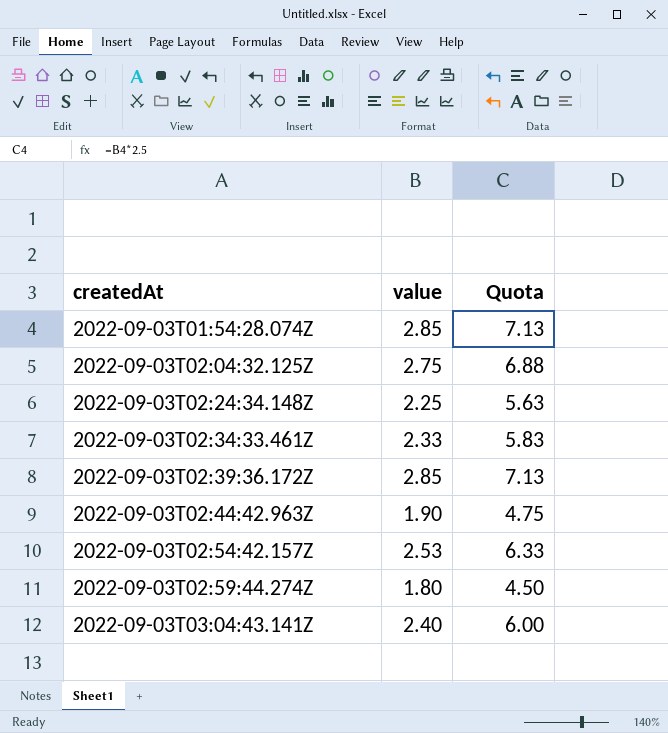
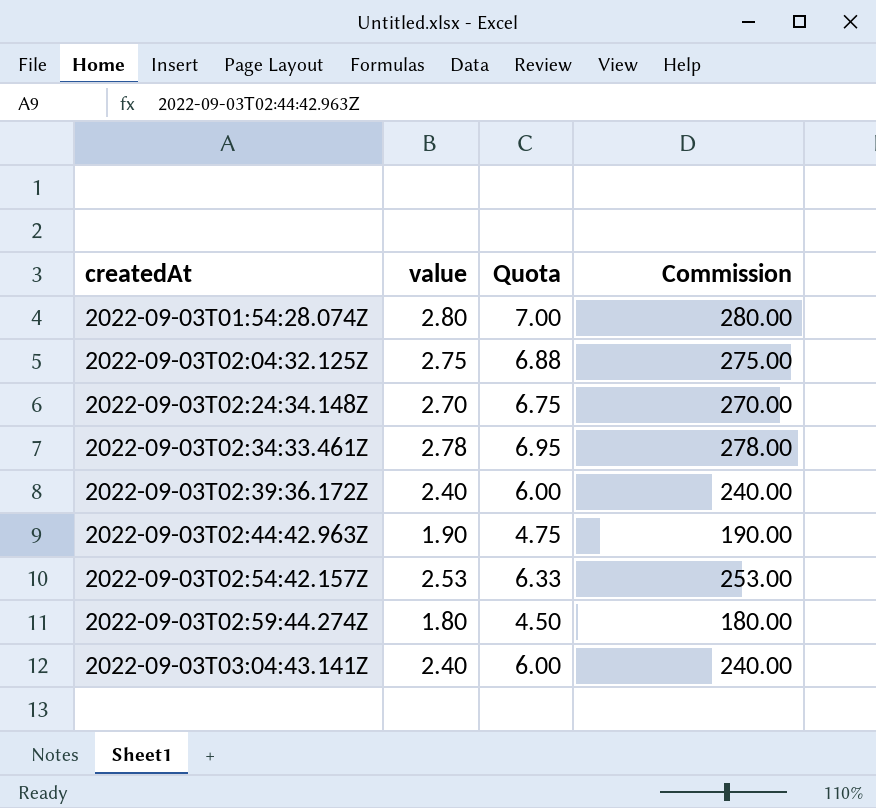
column Commission | formula: none -> [value] * 100
2022-09-03T01:54:28.074Z | value: 2.85 -> 2.80
2022-09-03T01:54:28.074Z | Quota: 7.13 -> 7.00
2022-09-03T02:24:34.148Z | value: 2.25 -> 2.70
2022-09-03T02:24:34.148Z | Quota: 5.63 -> 6.75
2022-09-03T02:34:33.461Z | value: 2.33 -> 2.78
2022-09-03T02:34:33.461Z | Quota: 5.83 -> 6.95
2022-09-03T02:39:36.172Z | value: 2.85 -> 2.40
2022-09-03T02:39:36.172Z | Quota: 7.13 -> 6.00

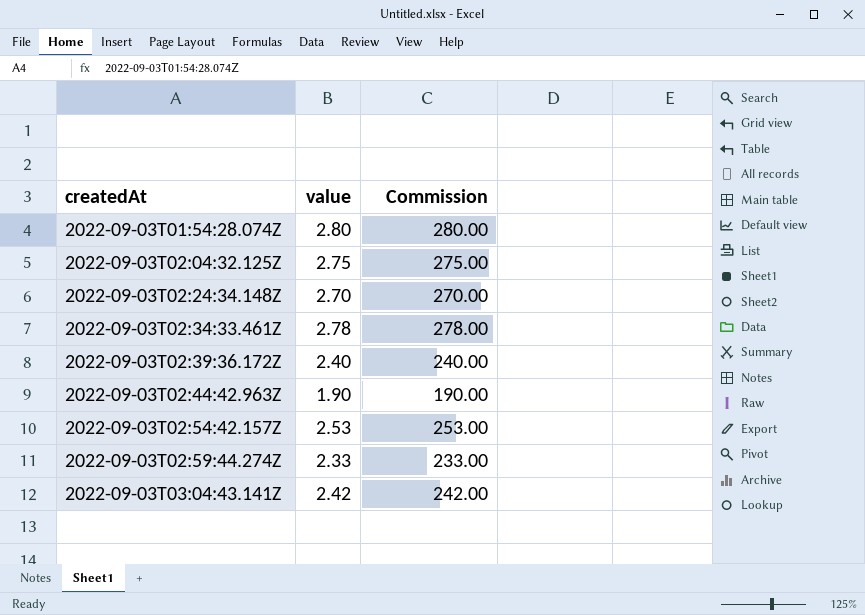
column Quota | formula: [value] * 2.5 -> none
2022-09-03T02:59:44.274Z | value: 1.80 -> 2.33
2022-09-03T02:59:44.274Z | Commission: 180.00 -> 233.00
2022-09-03T03:04:43.141Z | value: 2.40 -> 2.42
2022-09-03T03:04:43.141Z | Commission: 240.00 -> 242.00

